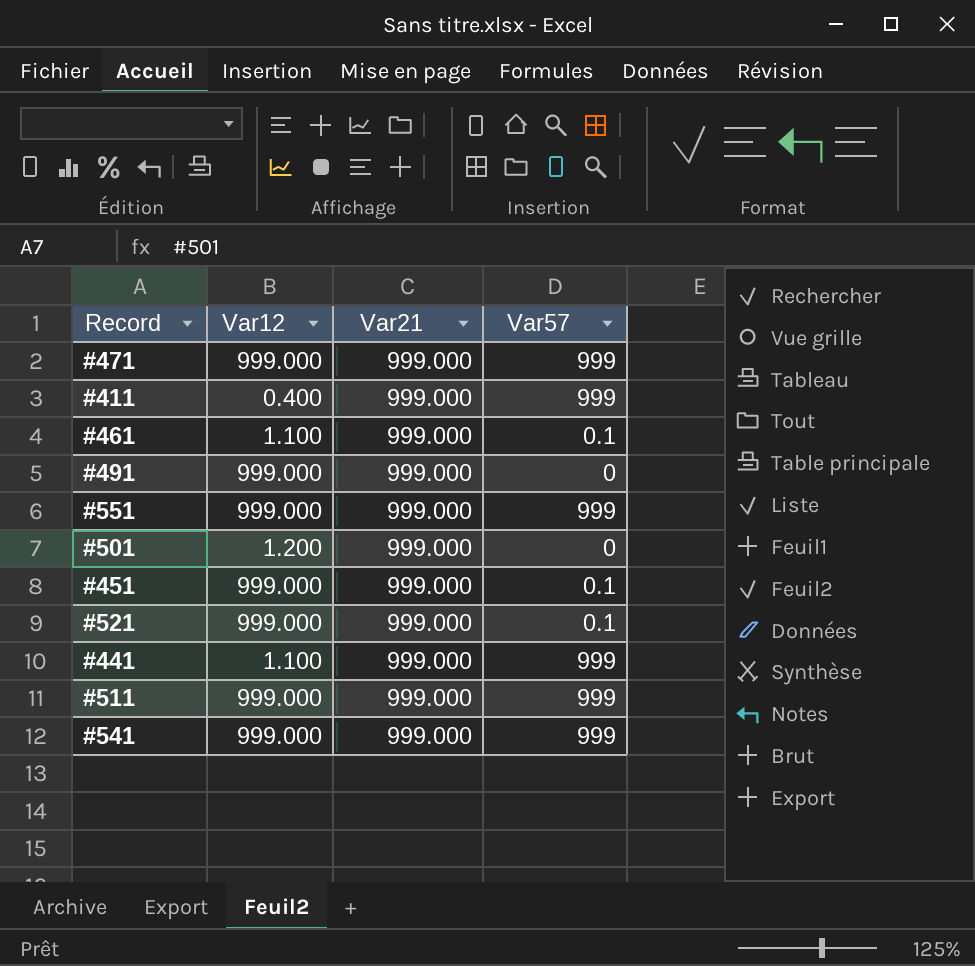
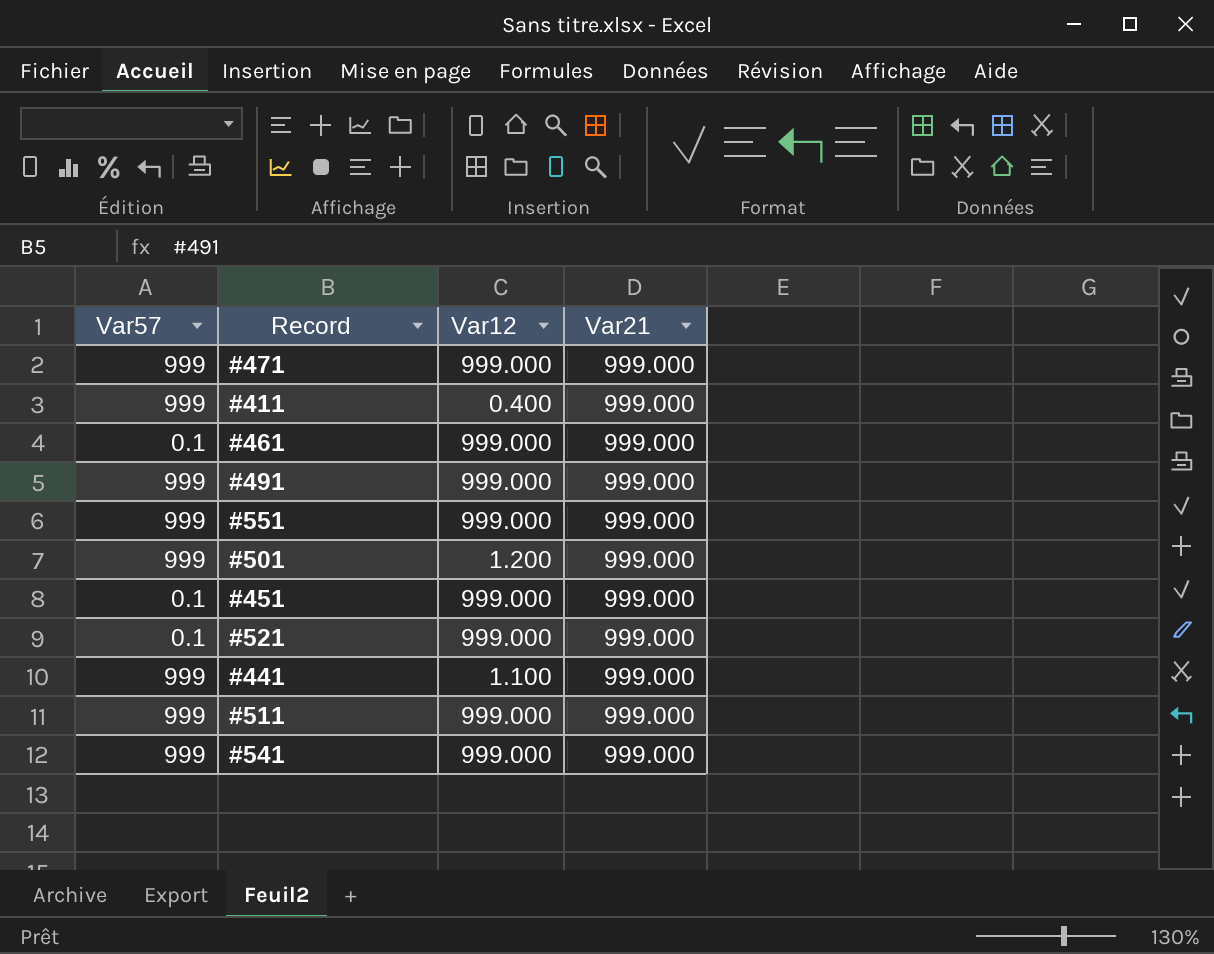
column Var57 | position: 4 -> 1
#461 | Var12: 1.100 -> 999.000
#491 | Var57: 0 -> 999
#501 | Var57: 0 -> 999

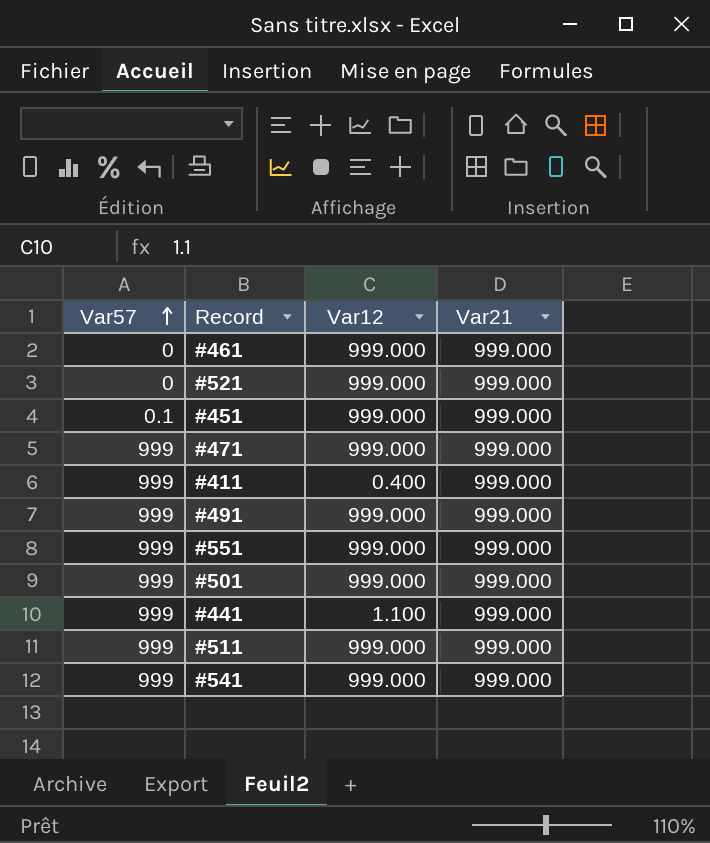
row order: none -> Var57 ascending
#461 | Var57: 0.1 -> 0
#521 | Var57: 0.1 -> 0
#501 | Var12: 1.200 -> 999.000

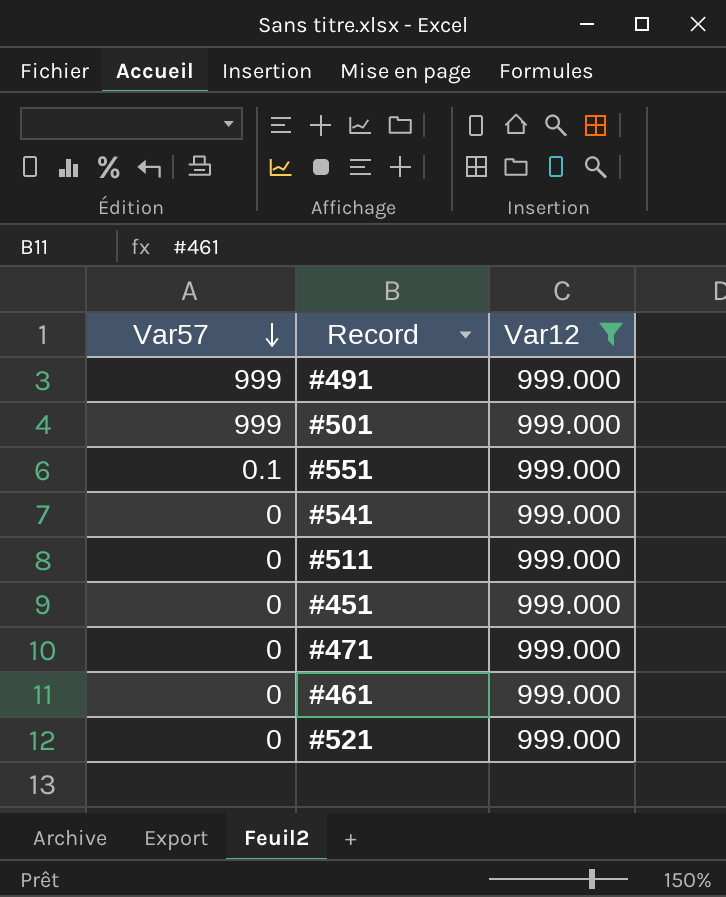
filter: none -> Var12 = 999.000
row order: Var57 ascending -> Var57 descending
column Var21 | position: 4 -> none
#551 | Var57: 999 -> 0.1
#541 | Var57: 999 -> 0
#511 | Var57: 999 -> 0
#451 | Var57: 0.1 -> 0
#471 | Var57: 999 -> 0

